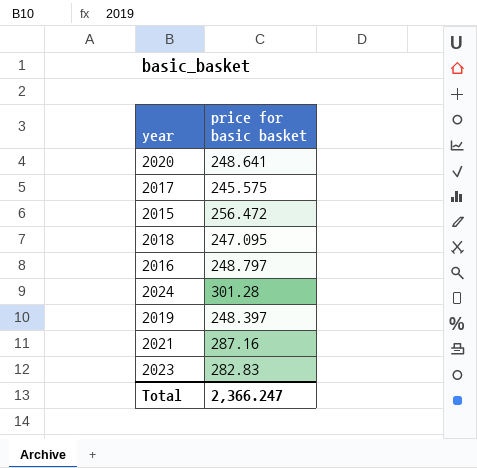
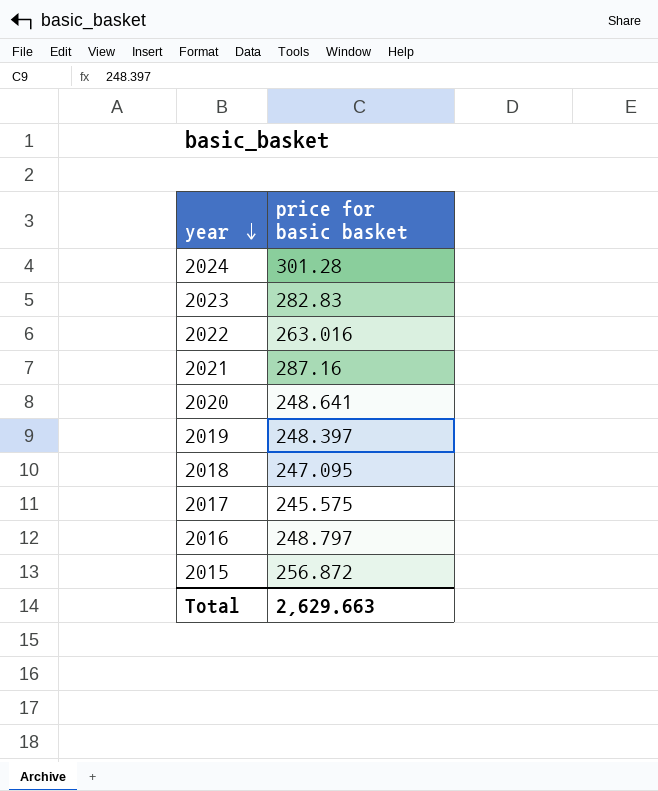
row order: none -> year descending
row 2022: none -> 263.016
2015 | price for basic basket: 256.472 -> 256.872
Total | price for basic basket: 2,366.247 -> 2,629.663

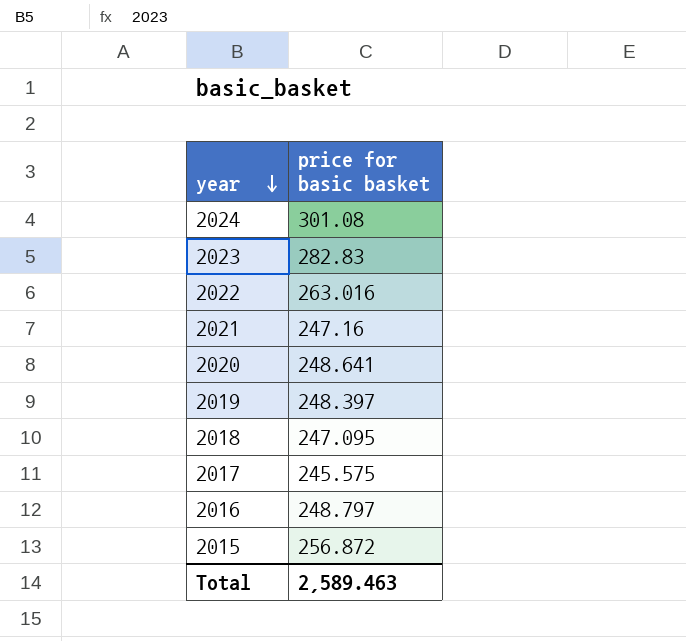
2024 | price for basic basket: 301.28 -> 301.08
2021 | price for basic basket: 287.16 -> 247.16
Total | price for basic basket: 2,629.663 -> 2,589.463

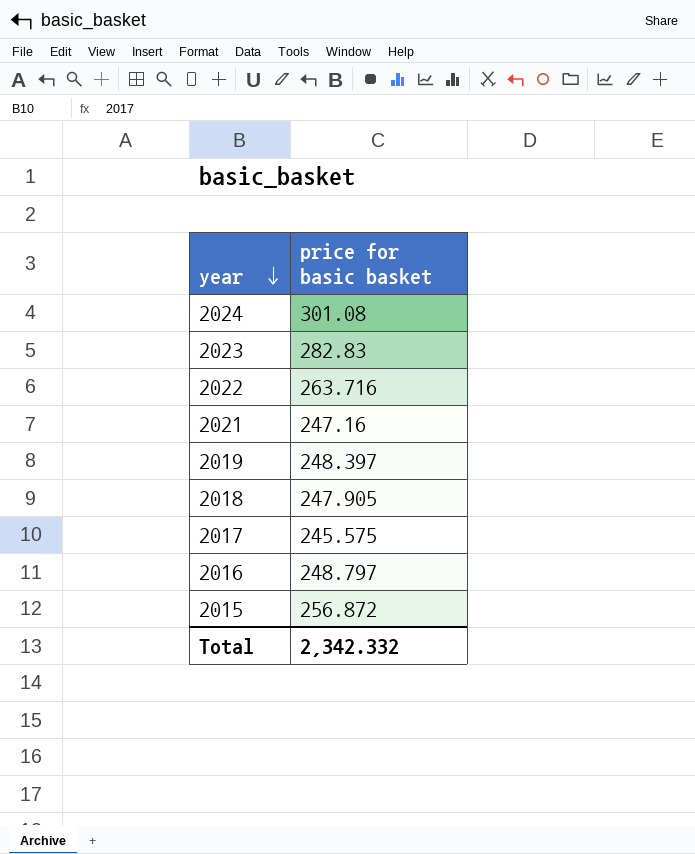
row 2020: 248.641 -> none
2022 | price for basic basket: 263.016 -> 263.716
2018 | price for basic basket: 247.095 -> 247.905
Total | price for basic basket: 2,589.463 -> 2,342.332

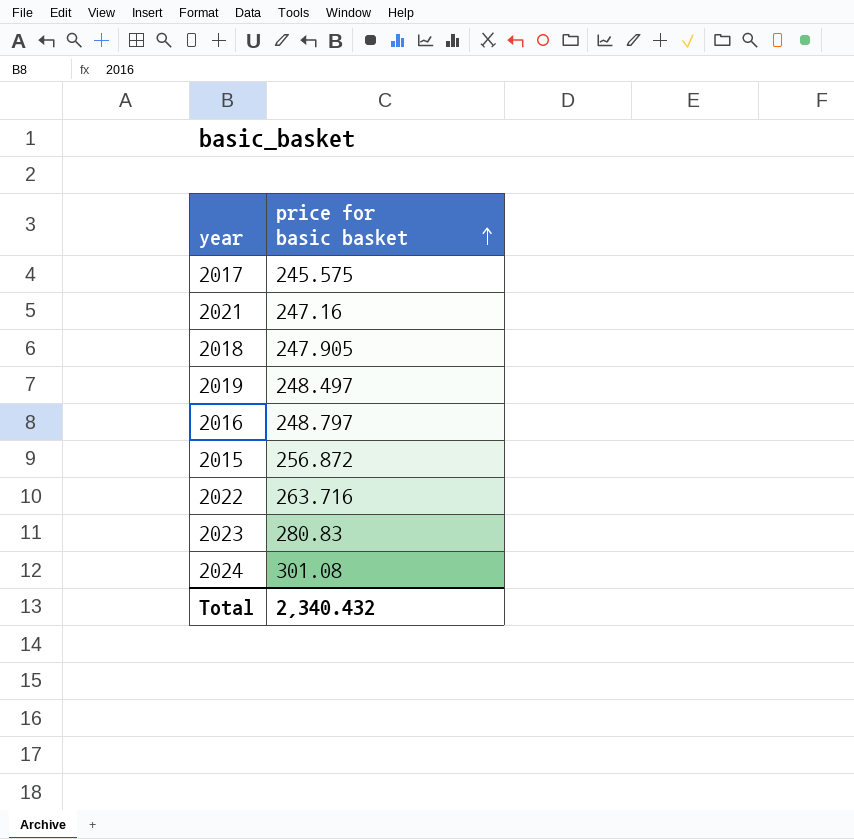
row order: year descending -> price for basic basket ascending
2019 | price for basic basket: 248.397 -> 248.497
2023 | price for basic basket: 282.83 -> 280.83
Total | price for basic basket: 2,342.332 -> 2,340.432

